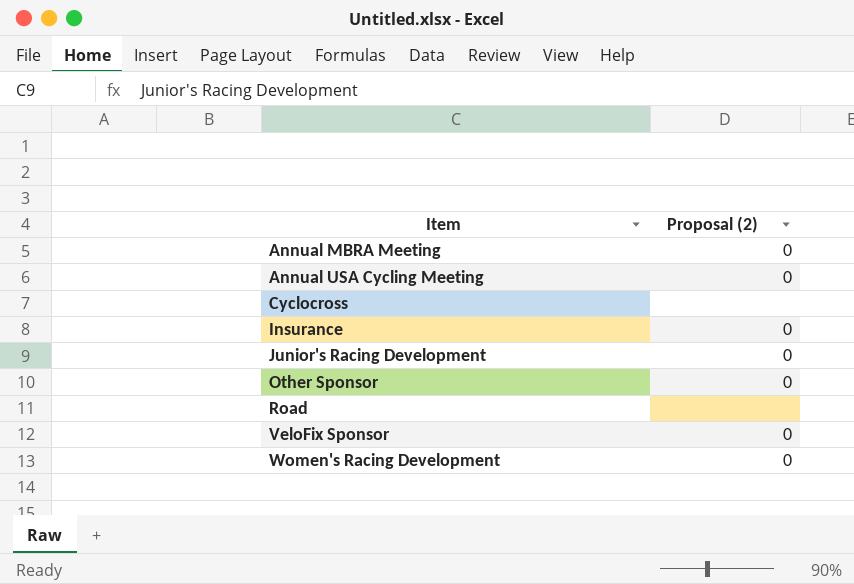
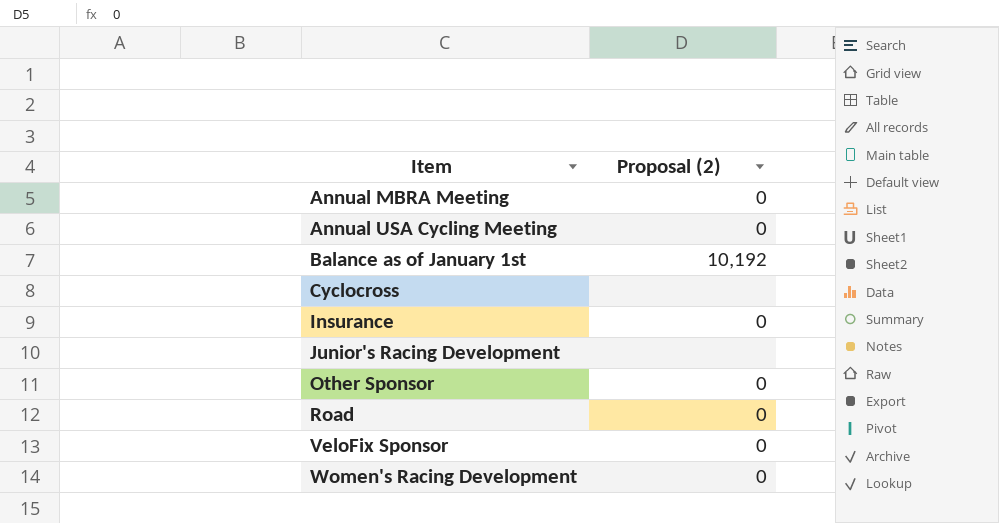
row Balance as of January 1st: none -> 10,192
Junior's Racing Development | Proposal (2): 0 -> none
Road | Proposal (2): none -> 0

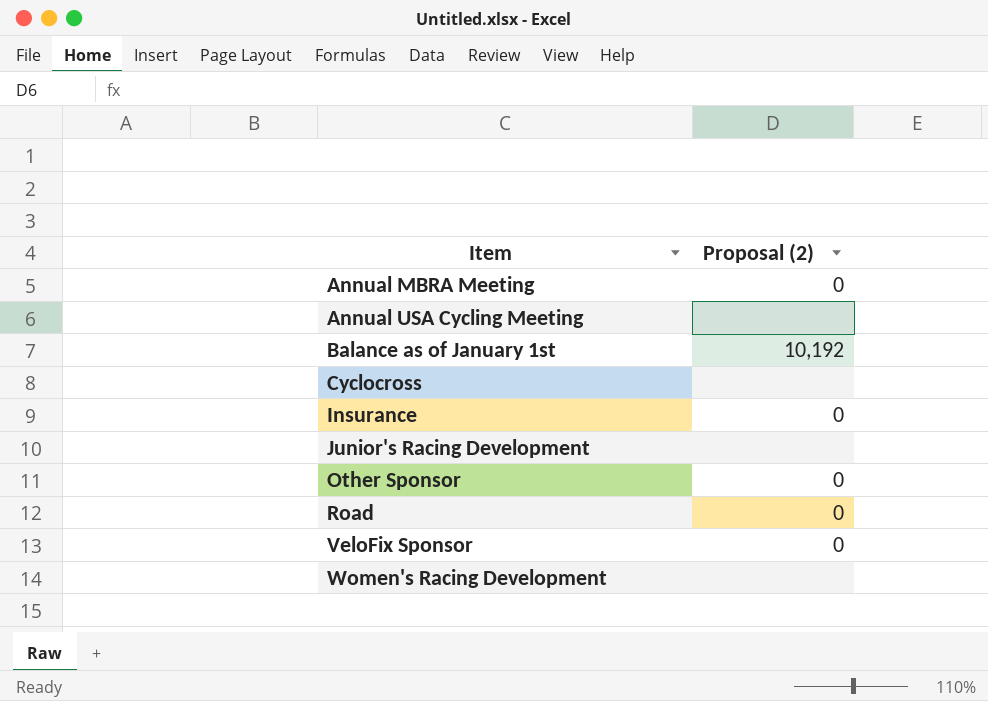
Annual USA Cycling Meeting | Proposal (2): 0 -> none
Women's Racing Development | Proposal (2): 0 -> none

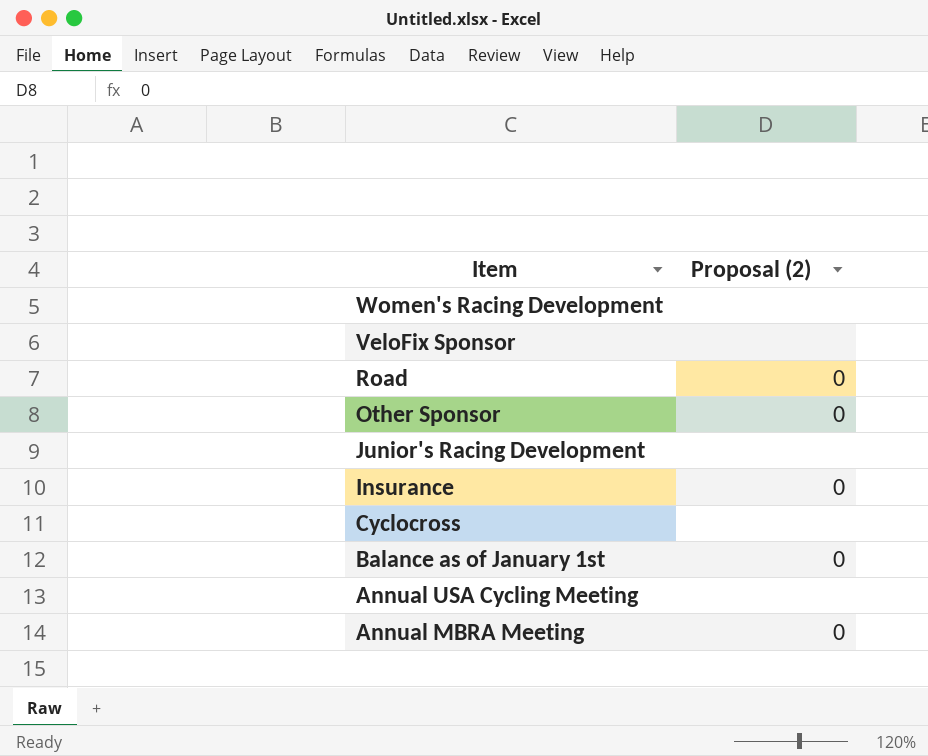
row order: Item ascending -> Item descending
VeloFix Sponsor | Proposal (2): 0 -> none
Balance as of January 1st | Proposal (2): 10,192 -> 0

